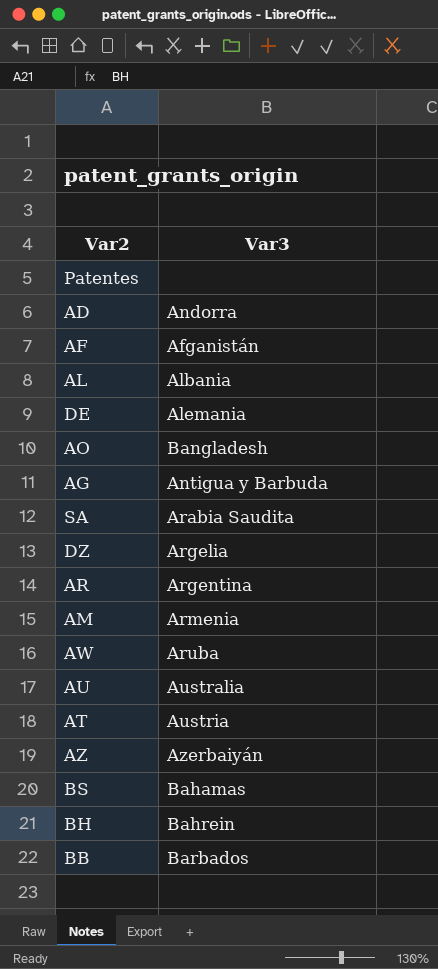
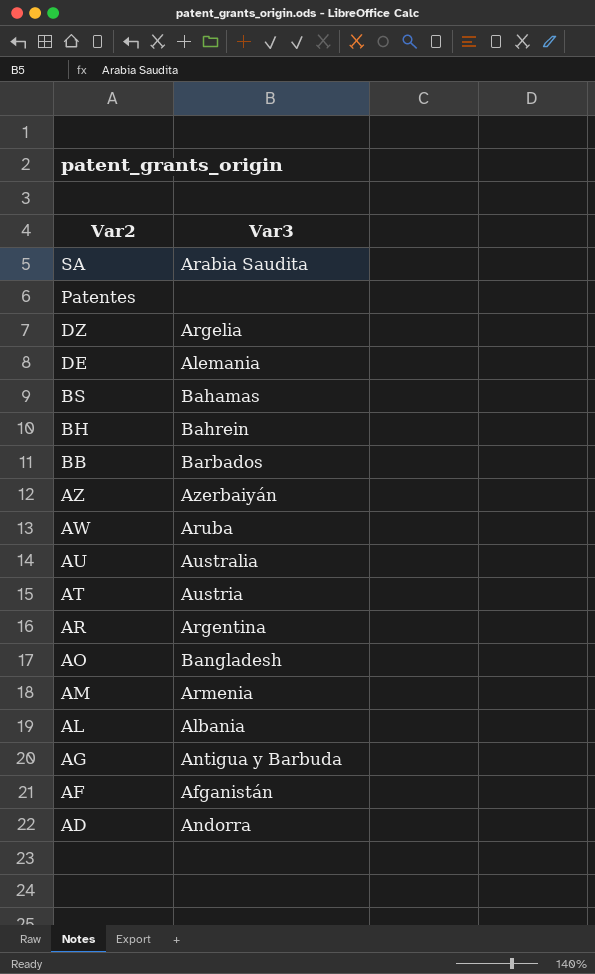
row order: none -> Var2 descending

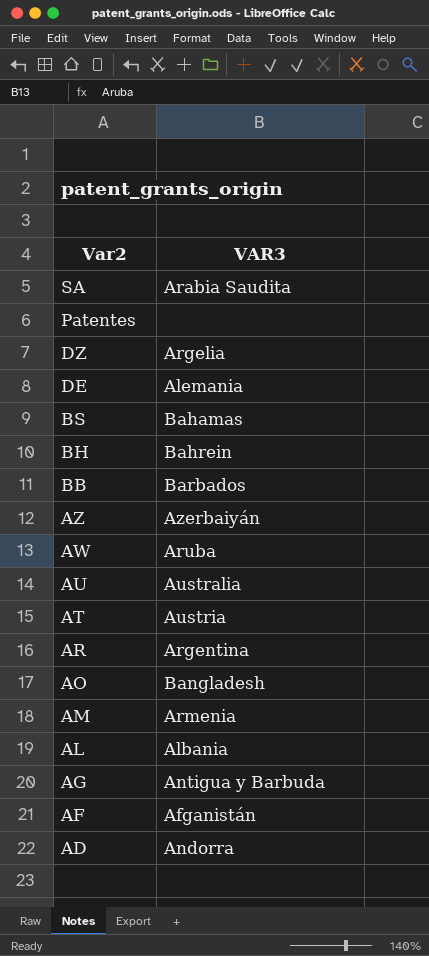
column name: Var3 -> VAR3

